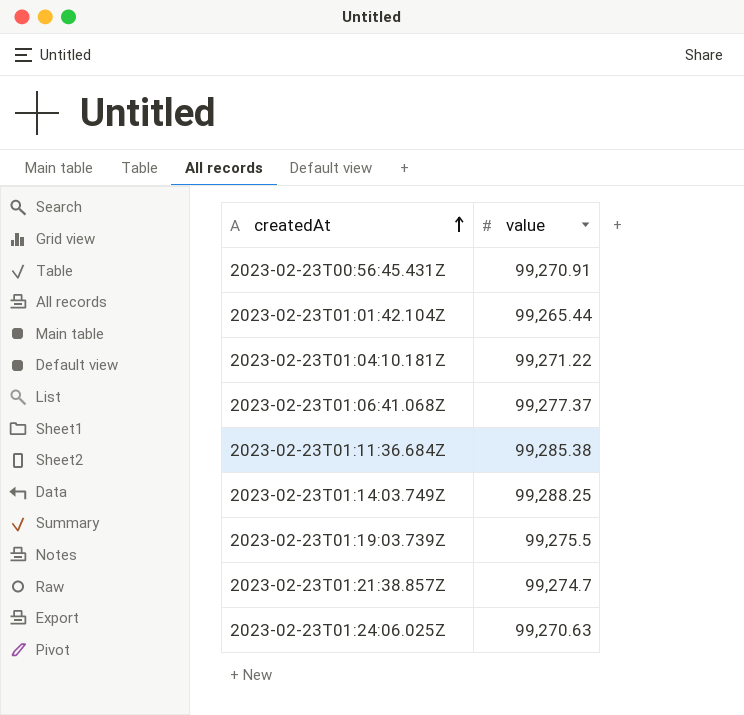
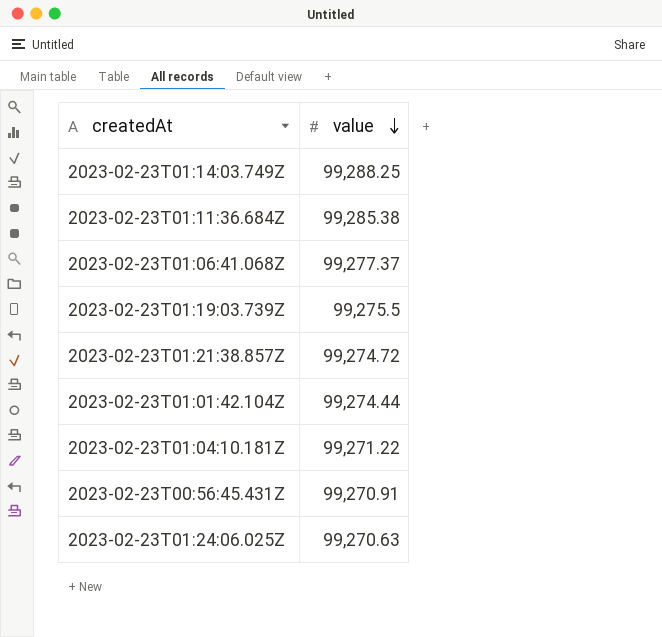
row order: createdAt ascending -> value descending
2023-02-23T01:21:38.857Z | value: 99,274.7 -> 99,274.72
2023-02-23T01:01:42.104Z | value: 99,265.44 -> 99,274.44

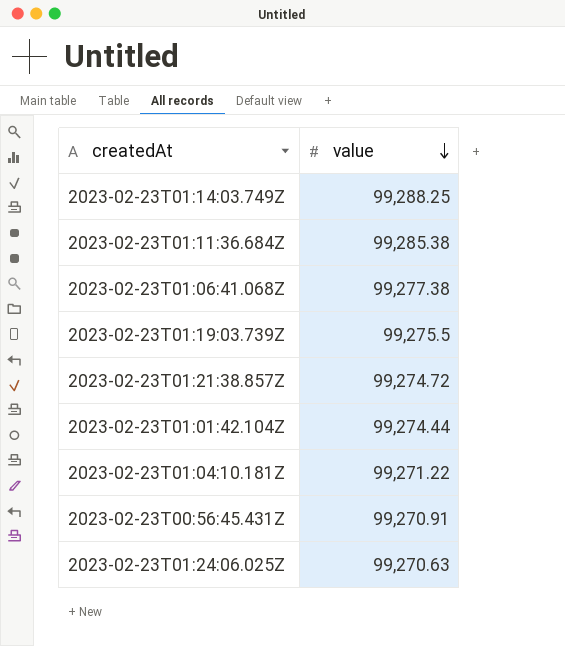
2023-02-23T01:06:41.068Z | value: 99,277.37 -> 99,277.38

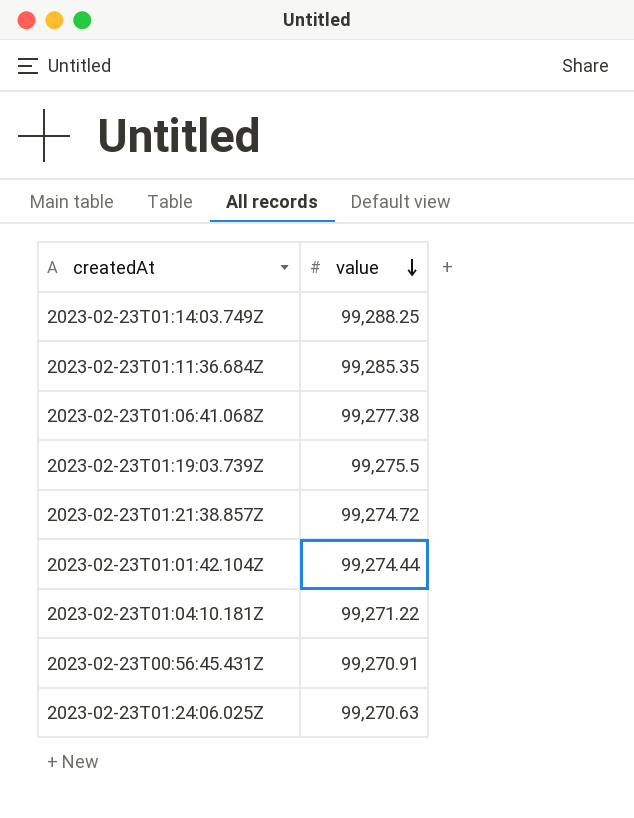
2023-02-23T01:11:36.684Z | value: 99,285.38 -> 99,285.35

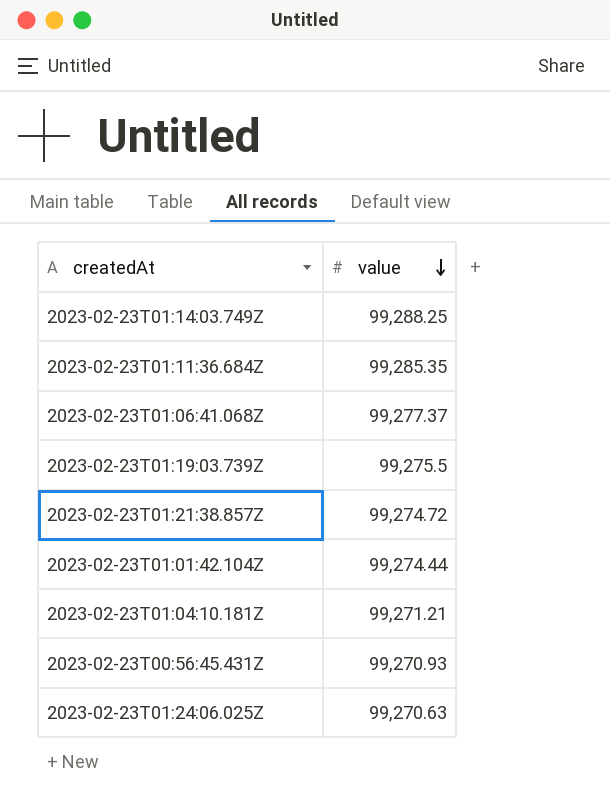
2023-02-23T01:06:41.068Z | value: 99,277.38 -> 99,277.37
2023-02-23T01:04:10.181Z | value: 99,271.22 -> 99,271.21
2023-02-23T00:56:45.431Z | value: 99,270.91 -> 99,270.93

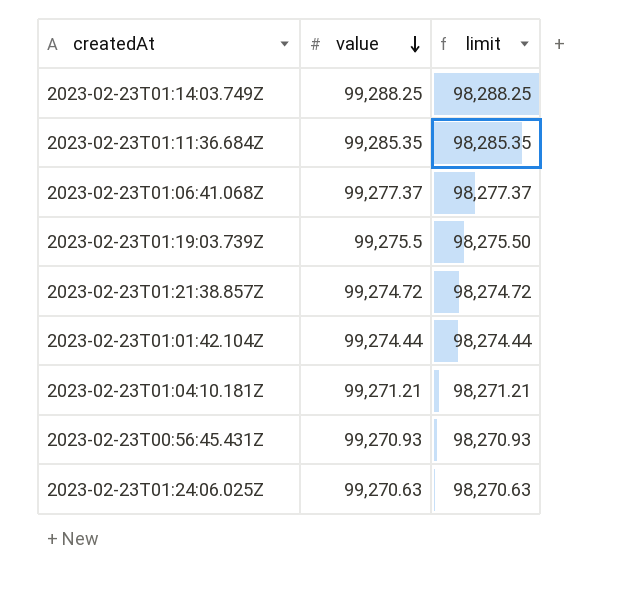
column limit | formula: none -> [value] - 1000

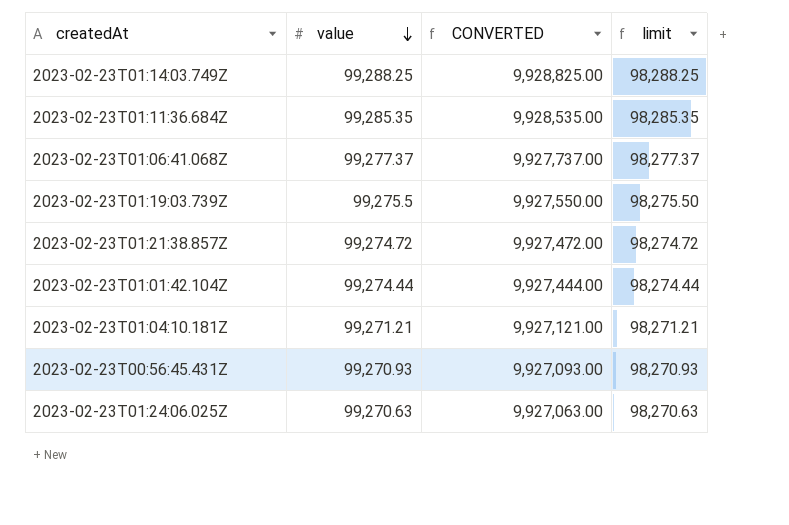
column CONVERTED | formula: none -> [value] * 100

